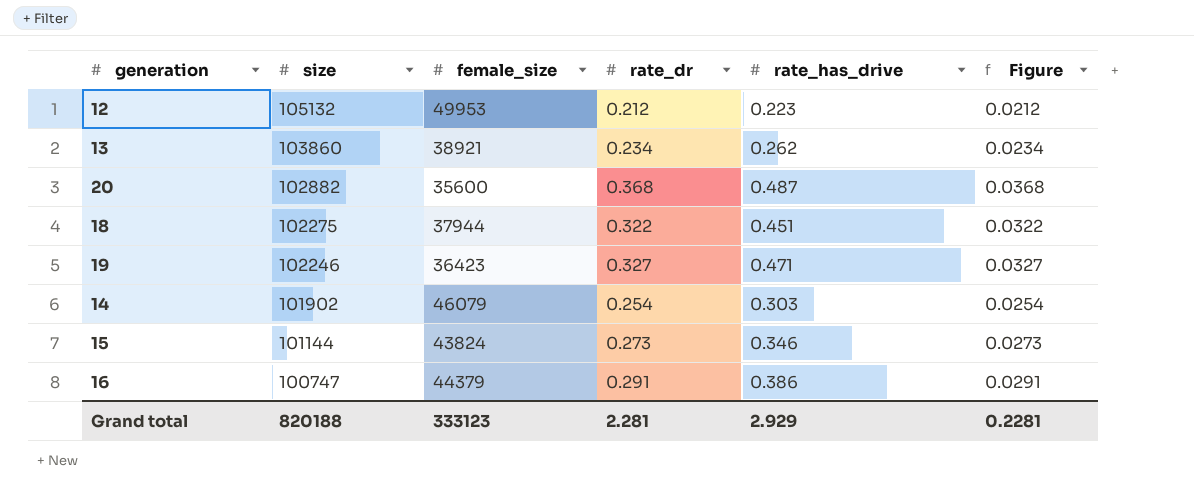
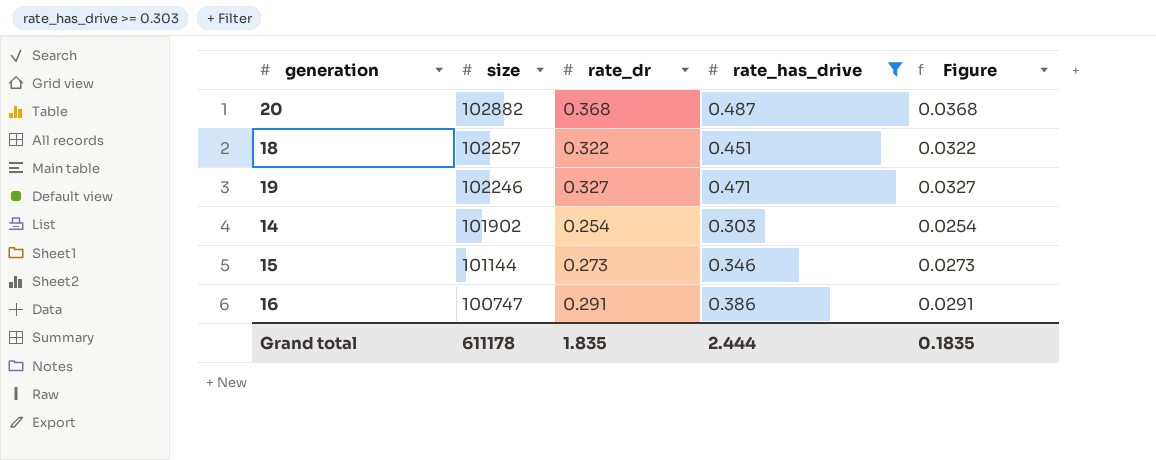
filter: none -> rate_has_drive >= 0.303
column female_size | position: 3 -> none
18 | size: 102275 -> 102257
Grand total | size: 820188 -> 611178
Grand total | rate_dr: 2.281 -> 1.835
Grand total | rate_has_drive: 2.929 -> 2.444
Grand total | Figure: 0.2281 -> 0.1835

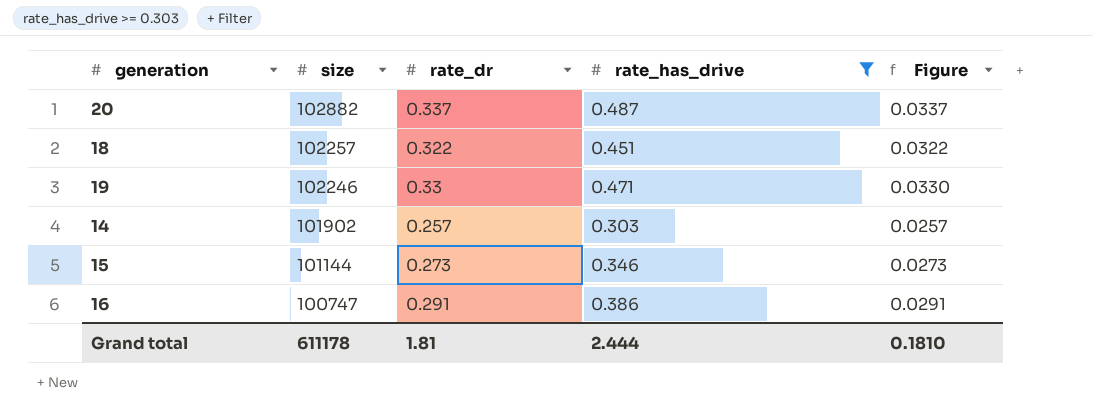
20 | rate_dr: 0.368 -> 0.337
20 | Figure: 0.0368 -> 0.0337
19 | rate_dr: 0.327 -> 0.33
19 | Figure: 0.0327 -> 0.0330
14 | rate_dr: 0.254 -> 0.257
14 | Figure: 0.0254 -> 0.0257
Grand total | rate_dr: 1.835 -> 1.81
Grand total | Figure: 0.1835 -> 0.1810

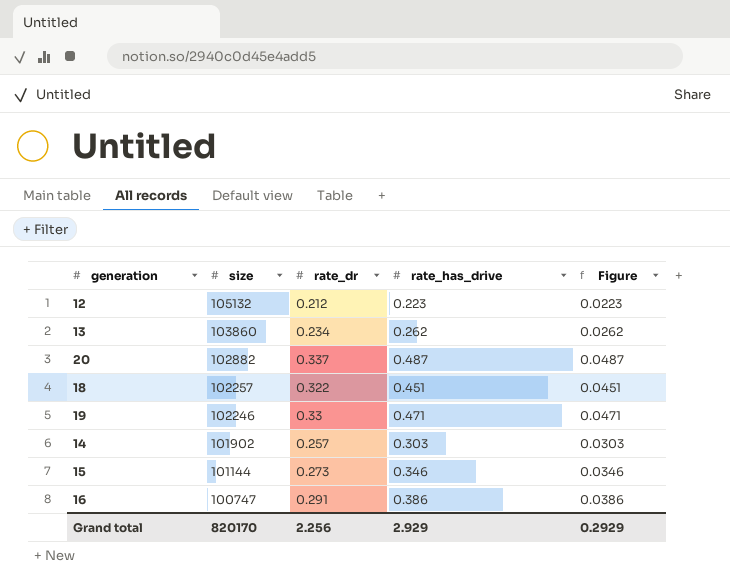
filter: rate_has_drive >= 0.303 -> none
column Figure | formula: [rate_dr] * 0.1 -> [rate_has_drive] * 0.1
Grand total | size: 611178 -> 820170
Grand total | rate_dr: 1.81 -> 2.256
Grand total | rate_has_drive: 2.444 -> 2.929
Grand total | Figure: 0.1810 -> 0.2929

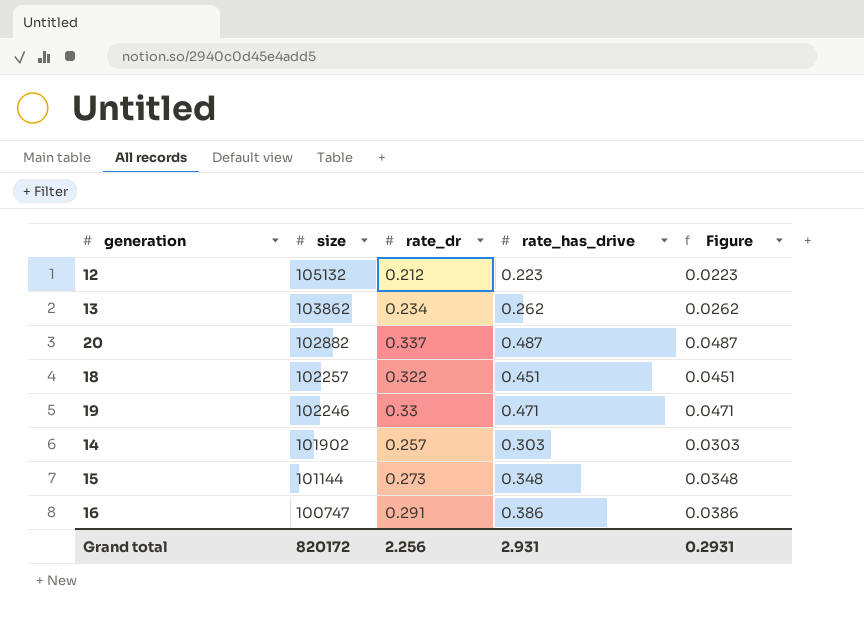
13 | size: 103860 -> 103862
15 | rate_has_drive: 0.346 -> 0.348
15 | Figure: 0.0346 -> 0.0348
Grand total | size: 820170 -> 820172
Grand total | rate_has_drive: 2.929 -> 2.931
Grand total | Figure: 0.2929 -> 0.2931

